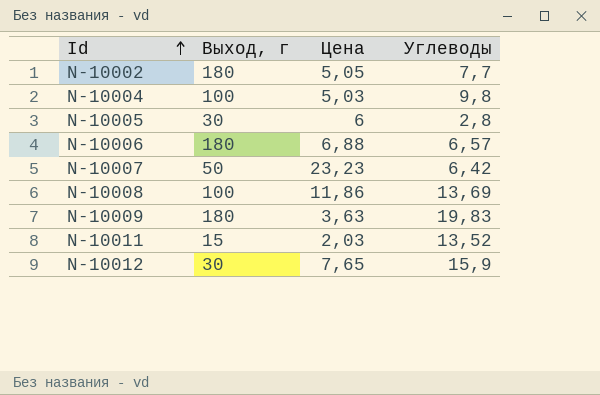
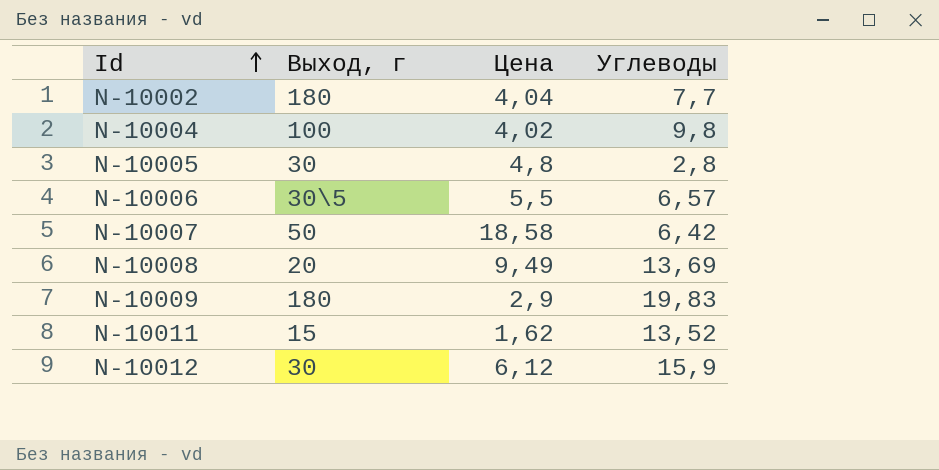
N-10002 | Цена: 5,05 -> 4,04
N-10004 | Цена: 5,03 -> 4,02
N-10005 | Цена: 6 -> 4,8
N-10006 | Выход, г: 180 -> 30\5
N-10006 | Цена: 6,88 -> 5,5
N-10007 | Цена: 23,23 -> 18,58
N-10008 | Выход, г: 100 -> 20
N-10008 | Цена: 11,86 -> 9,49
N-10009 | Цена: 3,63 -> 2,9
N-10011 | Цена: 2,03 -> 1,62
N-10012 | Цена: 7,65 -> 6,12

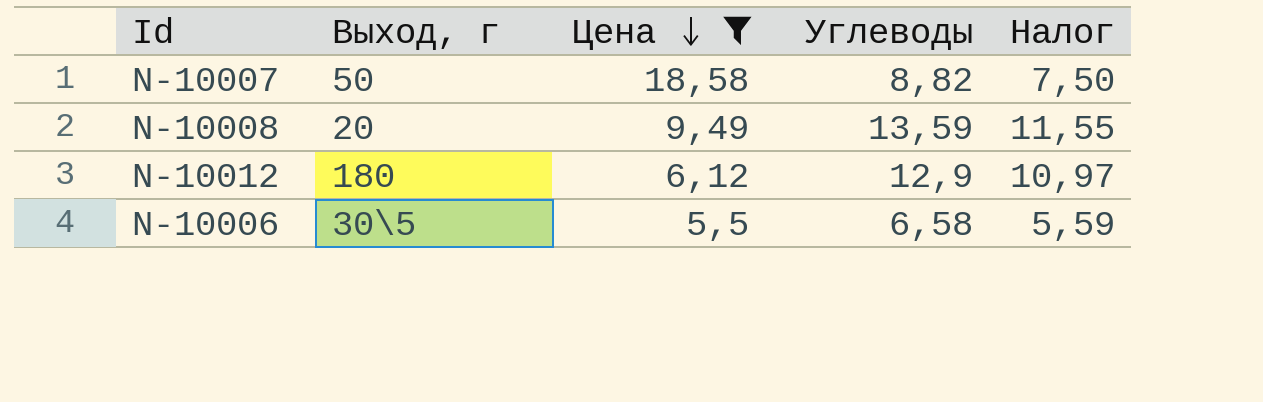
filter: none -> Цена >= 5,5
row order: Id ascending -> Цена descending
column Налог | formula: none -> [Углеводы] * 0,85
N-10007 | Углеводы: 6,42 -> 8,82
N-10008 | Углеводы: 13,69 -> 13,59
N-10012 | Выход, г: 30 -> 180
N-10012 | Углеводы: 15,9 -> 12,9
N-10006 | Углеводы: 6,57 -> 6,58

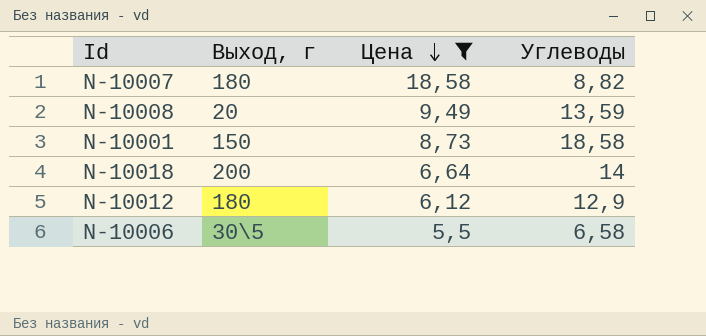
column Налог | formula: [Углеводы] * 0,85 -> none
N-10007 | Выход, г: 50 -> 180
row N-10001: none -> 150 | 8,73 | 18,58
row N-10018: none -> 200 | 6,64 | 14

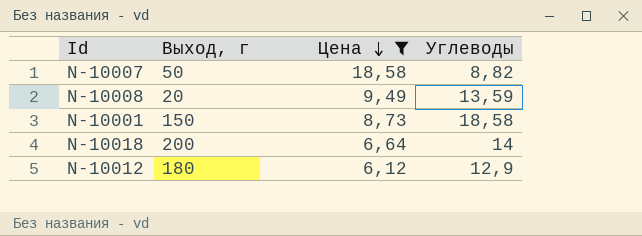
row N-10006: 30\5 | 5,5 | 6,58 -> none
N-10007 | Выход, г: 180 -> 50

